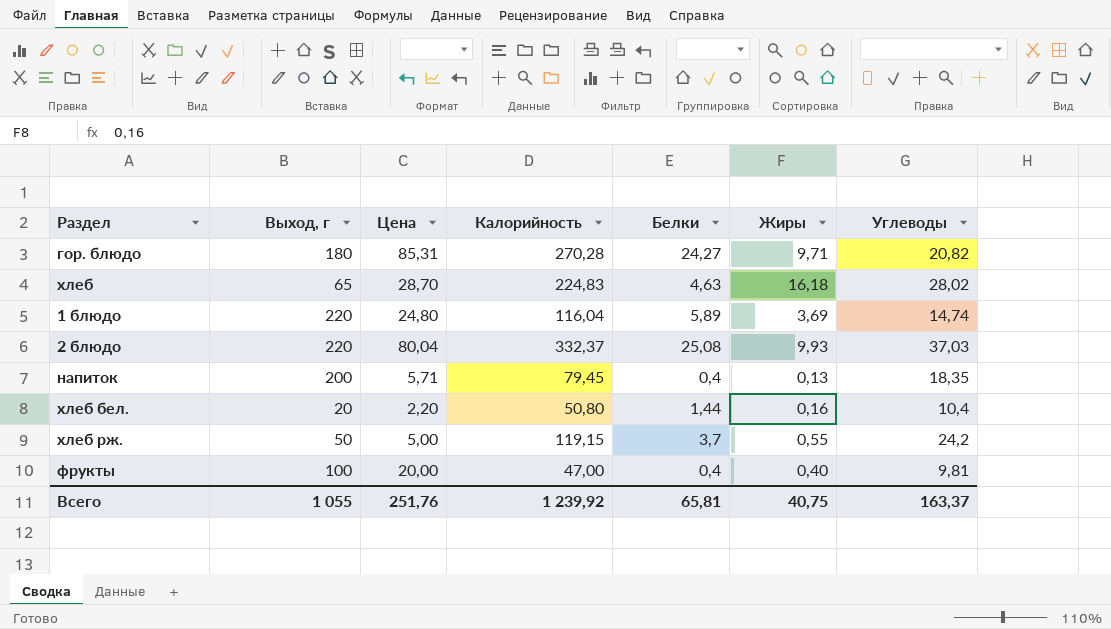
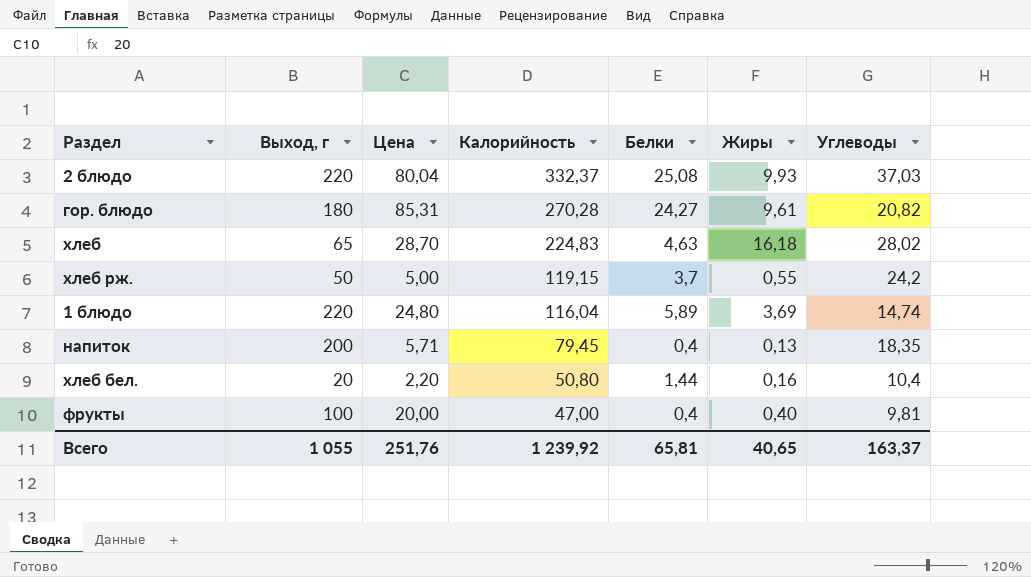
row order: none -> Калорийность descending
гор. блюдо | Жиры: 9,71 -> 9,61
Всего | Жиры: 40,75 -> 40,65

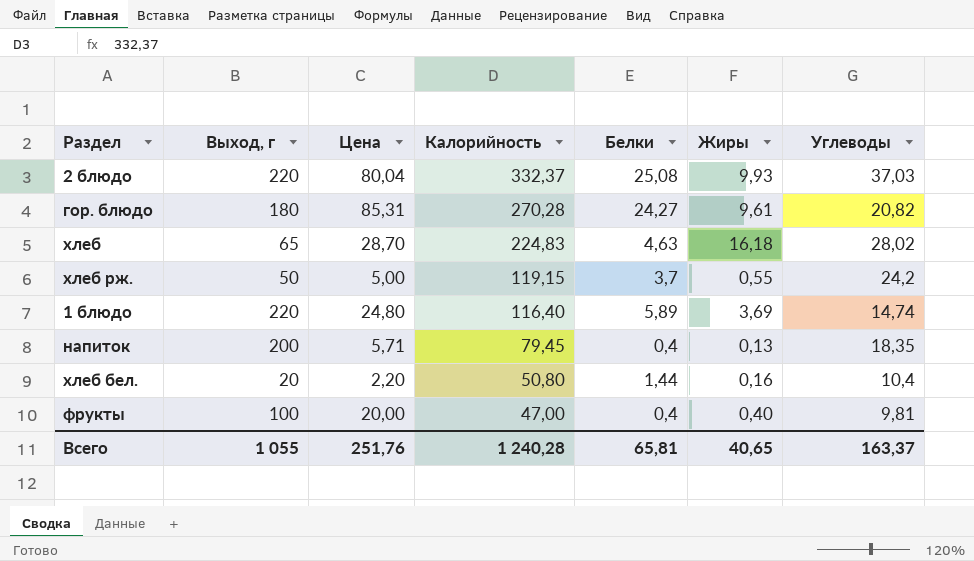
1 блюдо | Калорийность: 116,04 -> 116,40
Всего | Калорийность: 1 239,92 -> 1 240,28

